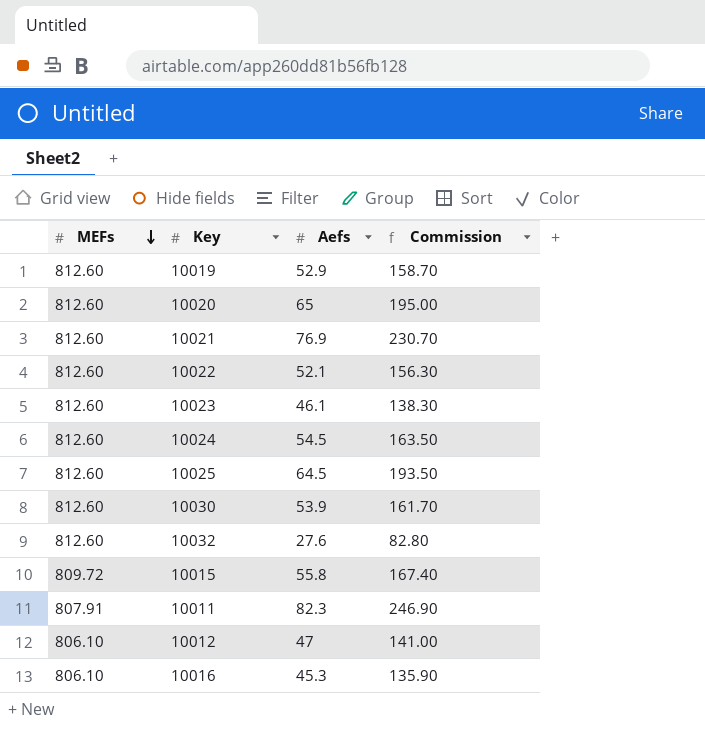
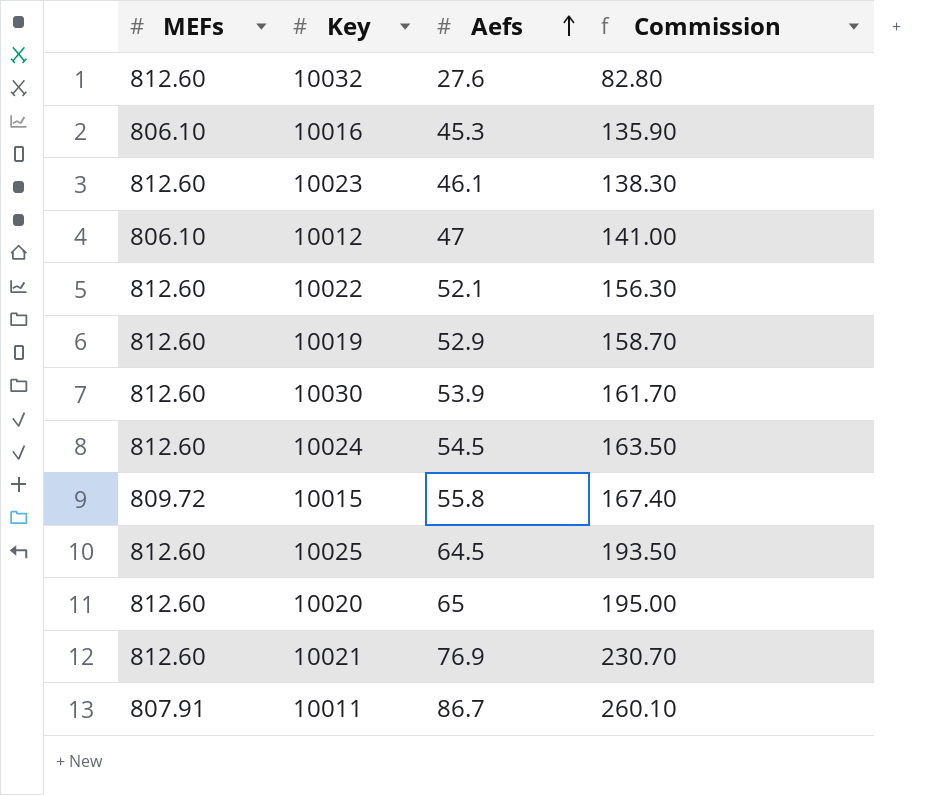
row order: MEFs descending -> Aefs ascending
10011 | Aefs: 82.3 -> 86.7
10011 | Commission: 246.90 -> 260.10

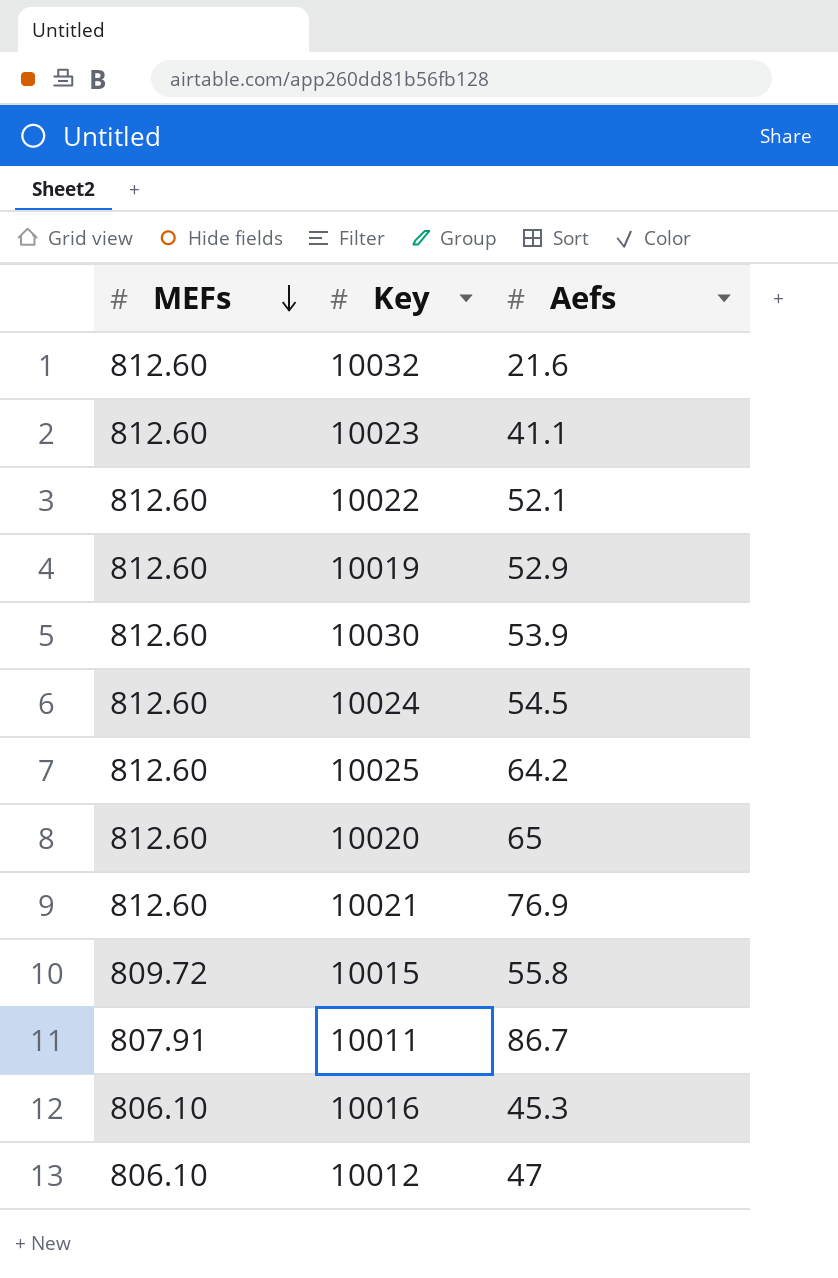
row order: Aefs ascending -> MEFs descending
column Commission | formula: [Aefs] * 3 -> none
10032 | Aefs: 27.6 -> 21.6
10023 | Aefs: 46.1 -> 41.1
10025 | Aefs: 64.5 -> 64.2

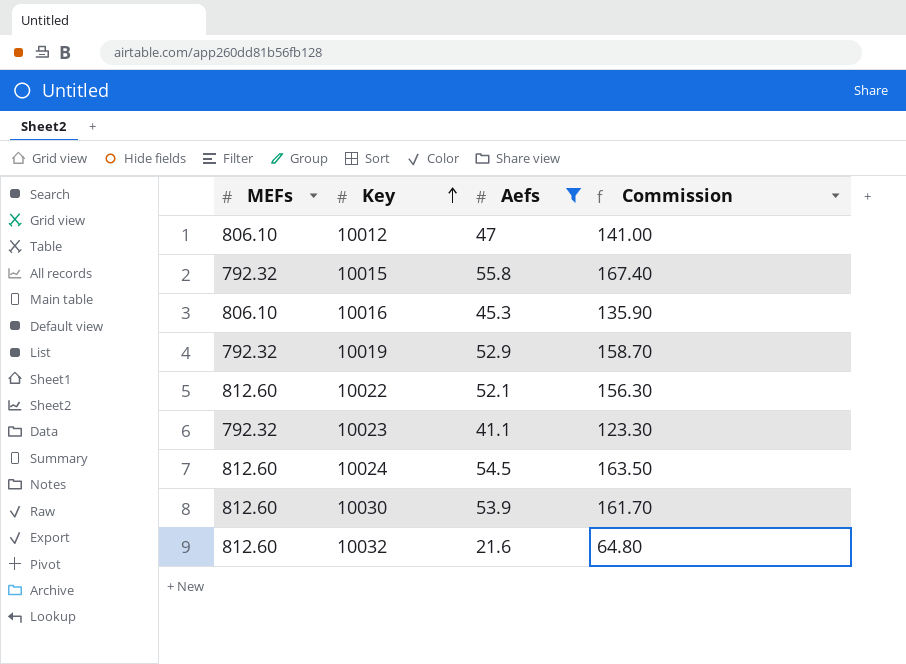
filter: none -> Aefs <= 55.8
row order: MEFs descending -> Key ascending
column Commission | formula: none -> [Aefs] * 3
10015 | MEFs: 809.72 -> 792.32
10019 | MEFs: 812.60 -> 792.32
10023 | MEFs: 812.60 -> 792.32

